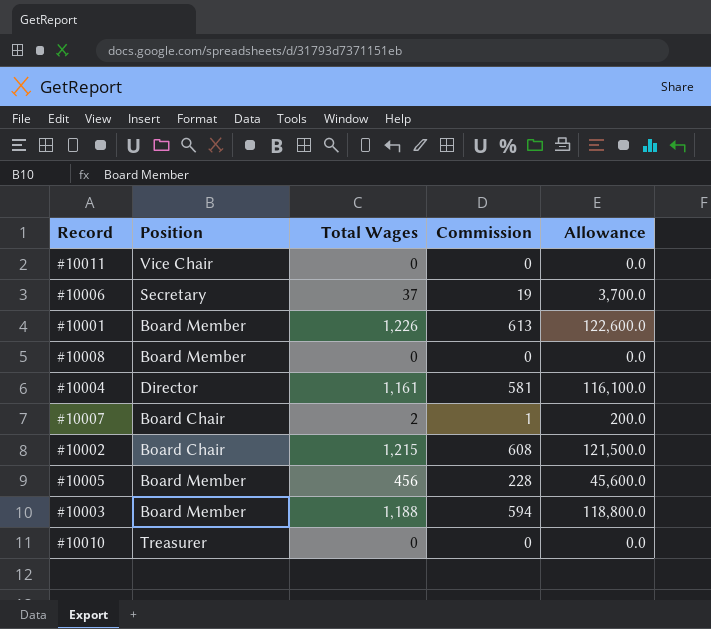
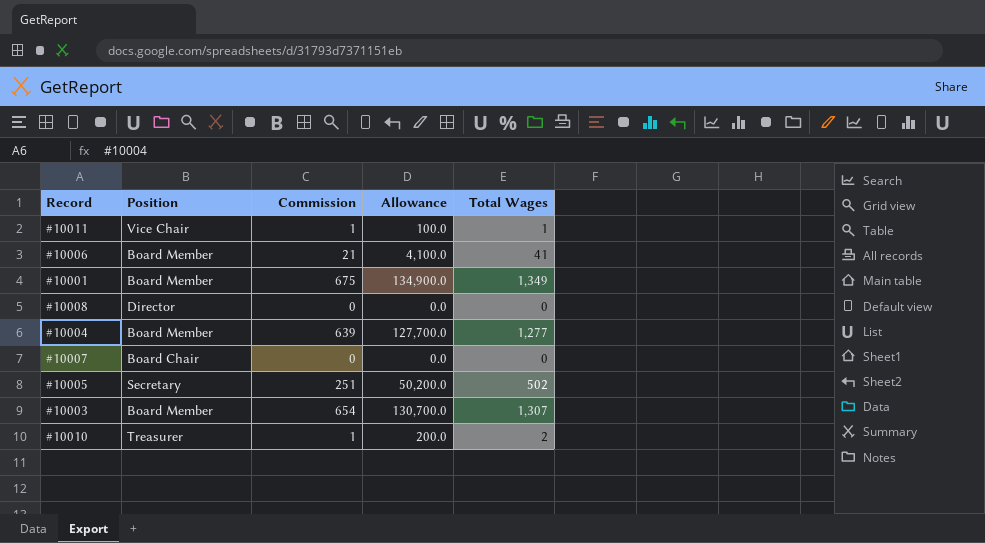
column Total Wages | position: 3 -> 5
row #10002: Board Chair | 1,215 | 608 | 121,500.0 -> none
#10011 | Commission: 0 -> 1
#10011 | Allowance: 0.0 -> 100.0
#10011 | Total Wages: 0 -> 1
#10006 | Position: Secretary -> Board Member
#10006 | Commission: 19 -> 21
#10006 | Allowance: 3,700.0 -> 4,100.0
#10006 | Total Wages: 37 -> 41
#10001 | Commission: 613 -> 675
#10001 | Allowance: 122,600.0 -> 134,900.0
#10001 | Total Wages: 1,226 -> 1,349
#10008 | Position: Board Member -> Director
#10004 | Position: Director -> Board Member
#10004 | Commission: 581 -> 639
#10004 | Allowance: 116,100.0 -> 127,700.0
#10004 | Total Wages: 1,161 -> 1,277
#10007 | Commission: 1 -> 0
#10007 | Allowance: 200.0 -> 0.0
#10007 | Total Wages: 2 -> 0
#10005 | Position: Board Member -> Secretary
#10005 | Commission: 228 -> 251
#10005 | Allowance: 45,600.0 -> 50,200.0
#10005 | Total Wages: 456 -> 502
#10003 | Commission: 594 -> 654
#10003 | Allowance: 118,800.0 -> 130,700.0
#10003 | Total Wages: 1,188 -> 1,307
#10010 | Commission: 0 -> 1
#10010 | Allowance: 0.0 -> 200.0
#10010 | Total Wages: 0 -> 2

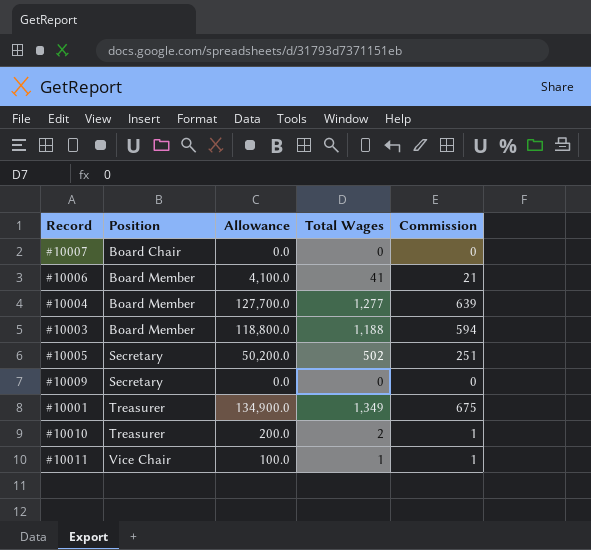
row order: none -> Position ascending
column Commission | position: 3 -> 5
row #10008: Director | 0 | 0.0 | 0 -> none
#10003 | Allowance: 130,700.0 -> 118,800.0
#10003 | Total Wages: 1,307 -> 1,188
#10003 | Commission: 654 -> 594
row #10009: none -> Secretary | 0.0 | 0 | 0
#10001 | Position: Board Member -> Treasurer

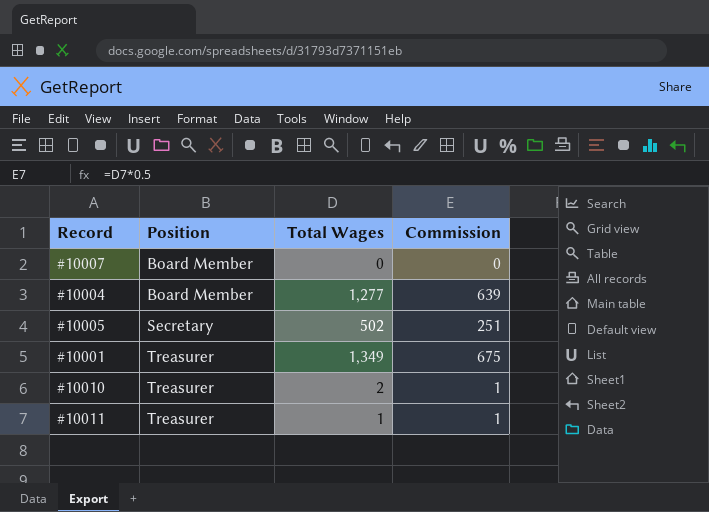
column Allowance | formula: [Total Wages] * 100 -> none
row #10006: Board Member | 4,100.0 | 41 | 21 -> none
row #10003: Board Member | 118,800.0 | 1,188 | 594 -> none
row #10009: Secretary | 0.0 | 0 | 0 -> none
#10007 | Position: Board Chair -> Board Member
#10011 | Position: Vice Chair -> Treasurer

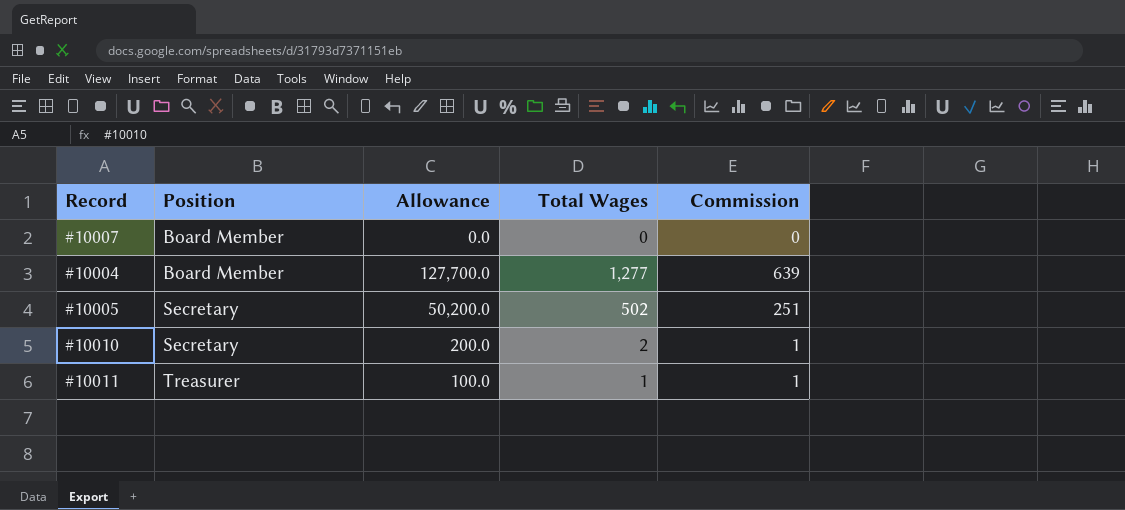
column Allowance | formula: none -> [Total Wages] * 100
row #10001: Treasurer | 1,349 | 675 -> none
#10010 | Position: Treasurer -> Secretary

